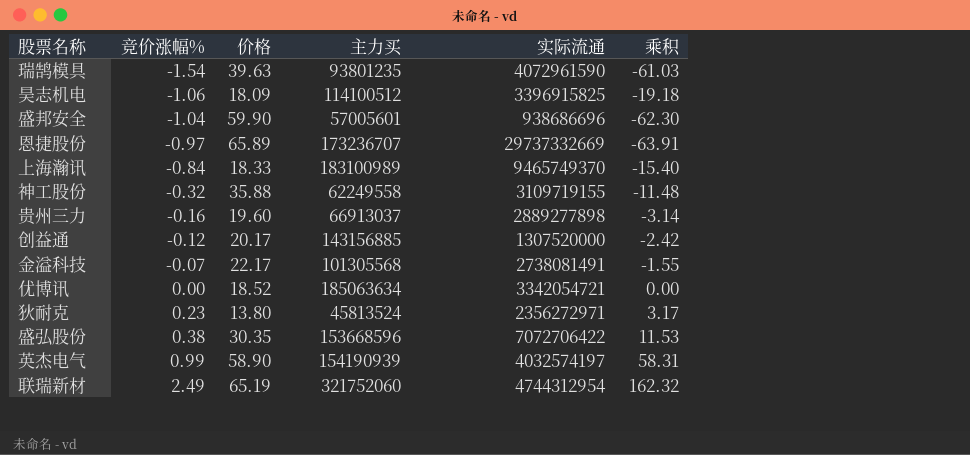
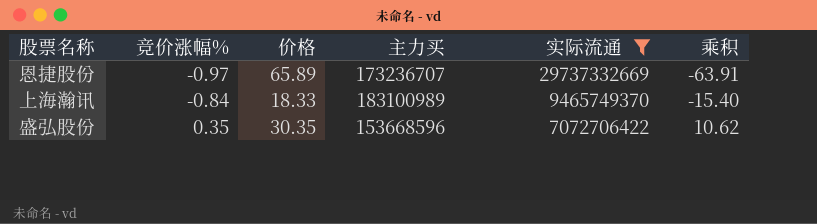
filter: none -> 实际流通 >= 7072706422
盛弘股份 | 竞价涨幅%: 0.38 -> 0.35
盛弘股份 | 乘积: 11.53 -> 10.62

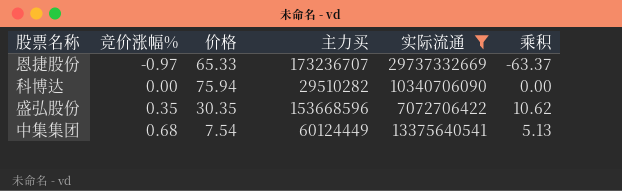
row 上海瀚讯: -0.84 | 18.33 | 183100989 | 9465749370 | -15.40 -> none
恩捷股份 | 价格: 65.89 -> 65.33
恩捷股份 | 乘积: -63.91 -> -63.37
row 科博达: none -> 0.00 | 75.94 | 29510282 | 10340706090 | 0.00
row 中集集团: none -> 0.68 | 7.54 | 60124449 | 13375640541 | 5.13

